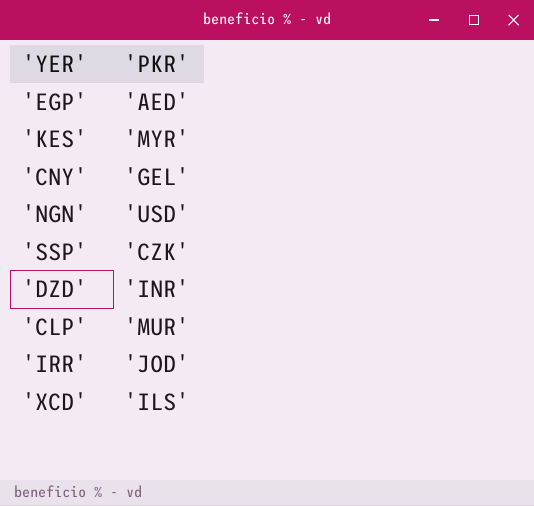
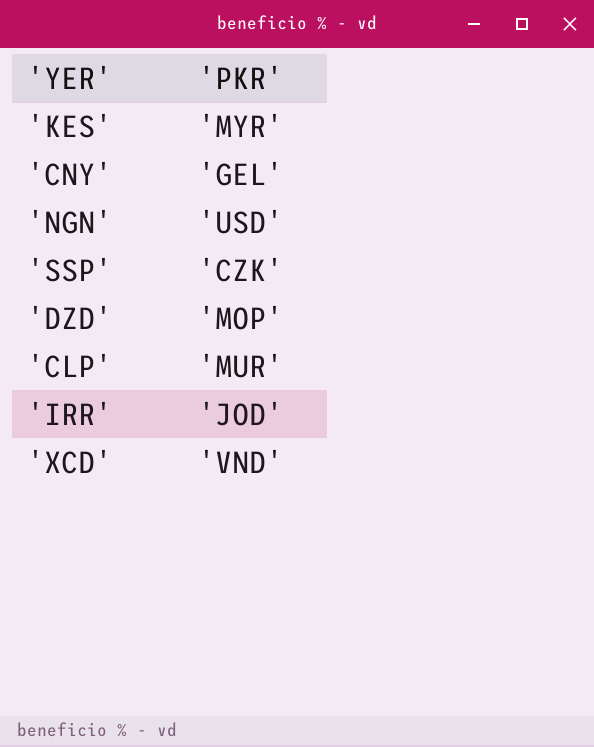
row 'EGP': 'AED' -> none
'DZD' | 'PKR': 'INR' -> 'MOP'
'XCD' | 'PKR': 'ILS' -> 'VND'

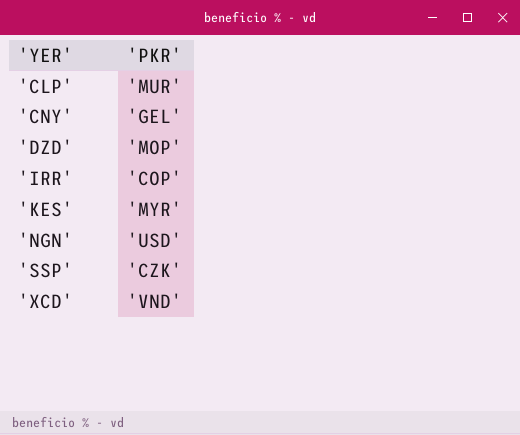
row order: none -> 'YER' ascending
'IRR' | 'PKR': 'JOD' -> 'COP'

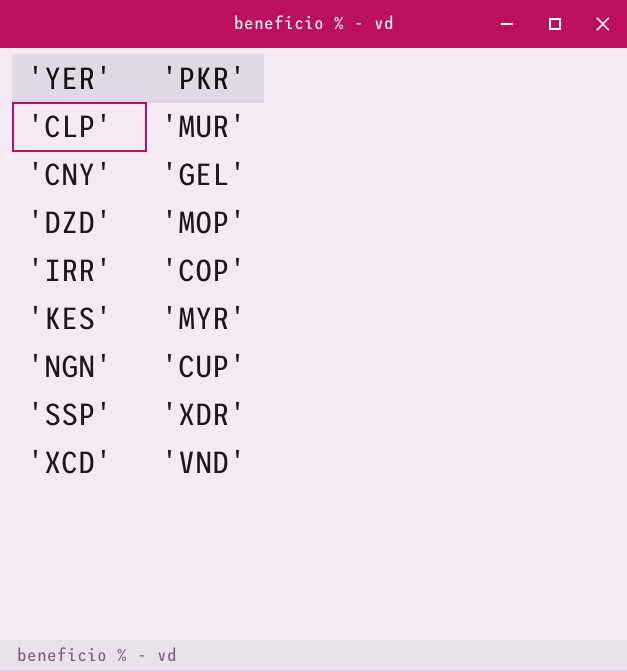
'NGN' | 'PKR': 'USD' -> 'CUP'
'SSP' | 'PKR': 'CZK' -> 'XDR'

